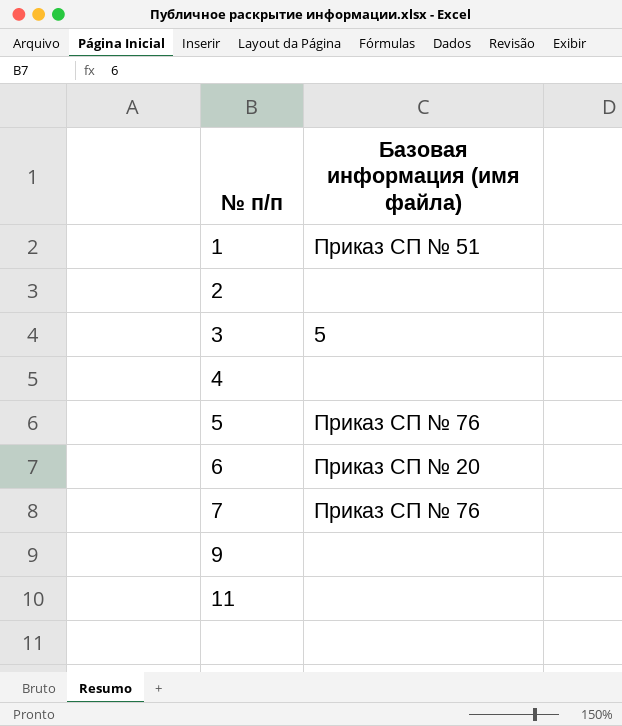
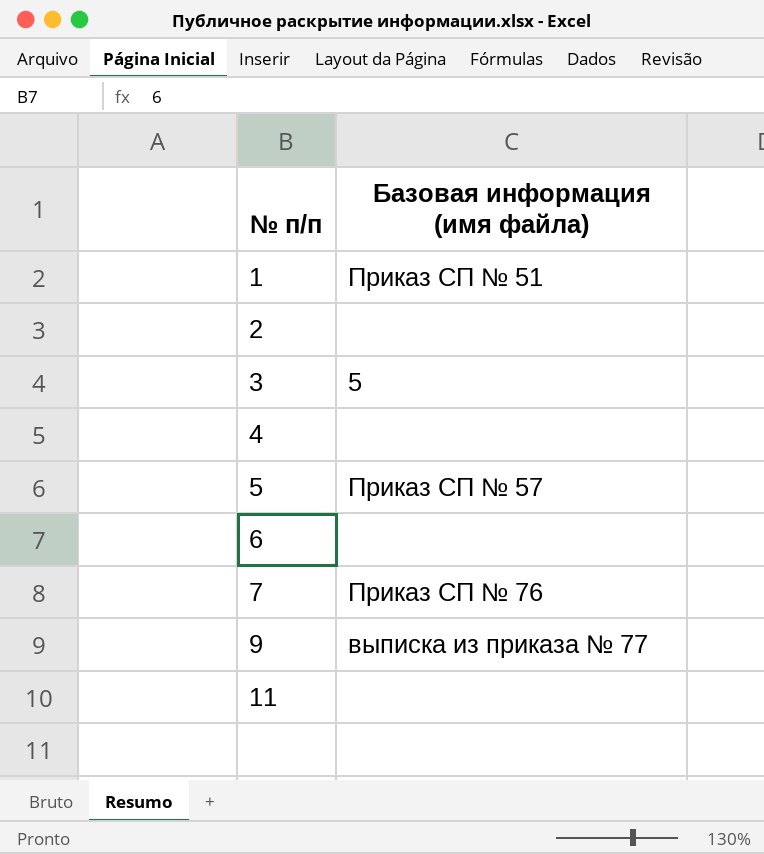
5 | Базовая информация (имя файла): Приказ СП № 76 -> Приказ СП № 57
6 | Базовая информация (имя файла): Приказ СП № 20 -> none
9 | Базовая информация (имя файла): none -> выписка из приказа № 77

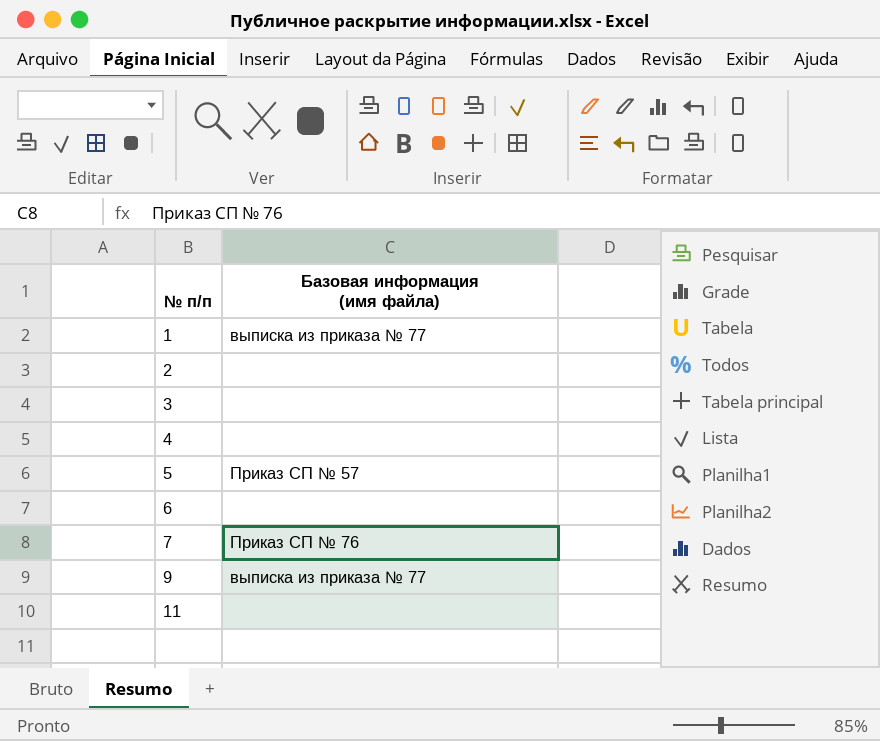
1 | Базовая информация (имя файла): Приказ СП № 51 -> выписка из приказа № 77
3 | Базовая информация (имя файла): 5 -> none

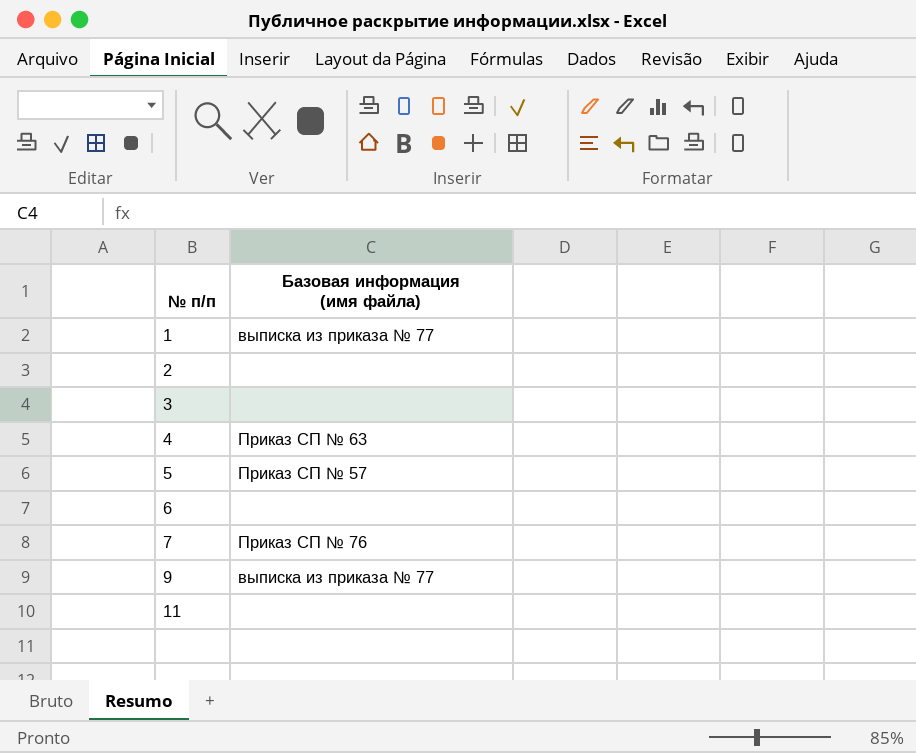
4 | Базовая информация (имя файла): none -> Приказ СП № 63

